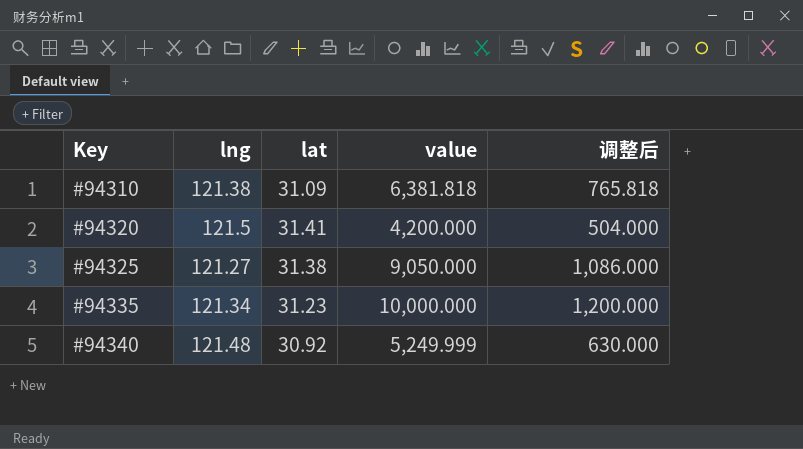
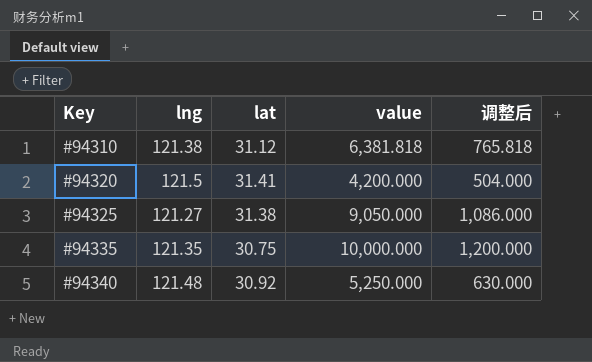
#94310 | lat: 31.09 -> 31.12
#94335 | lng: 121.34 -> 121.35
#94335 | lat: 31.23 -> 30.75
#94340 | value: 5,249.999 -> 5,250.000

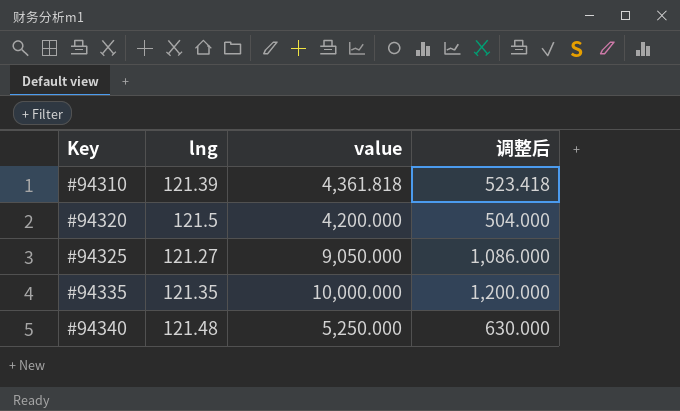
column lat | position: 3 -> none
#94310 | lng: 121.38 -> 121.39
#94310 | value: 6,381.818 -> 4,361.818
#94310 | 调整后: 765.818 -> 523.418

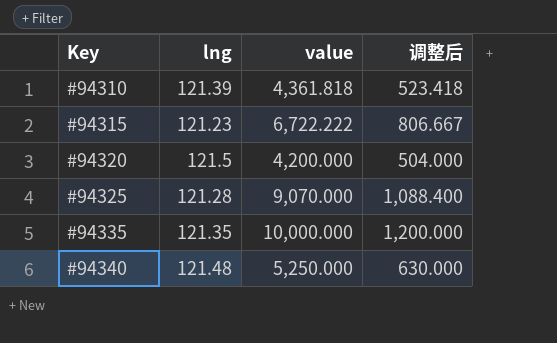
row #94315: none -> 121.23 | 6,722.222 | 806.667
#94325 | lng: 121.27 -> 121.28
#94325 | value: 9,050.000 -> 9,070.000
#94325 | 调整后: 1,086.000 -> 1,088.400

